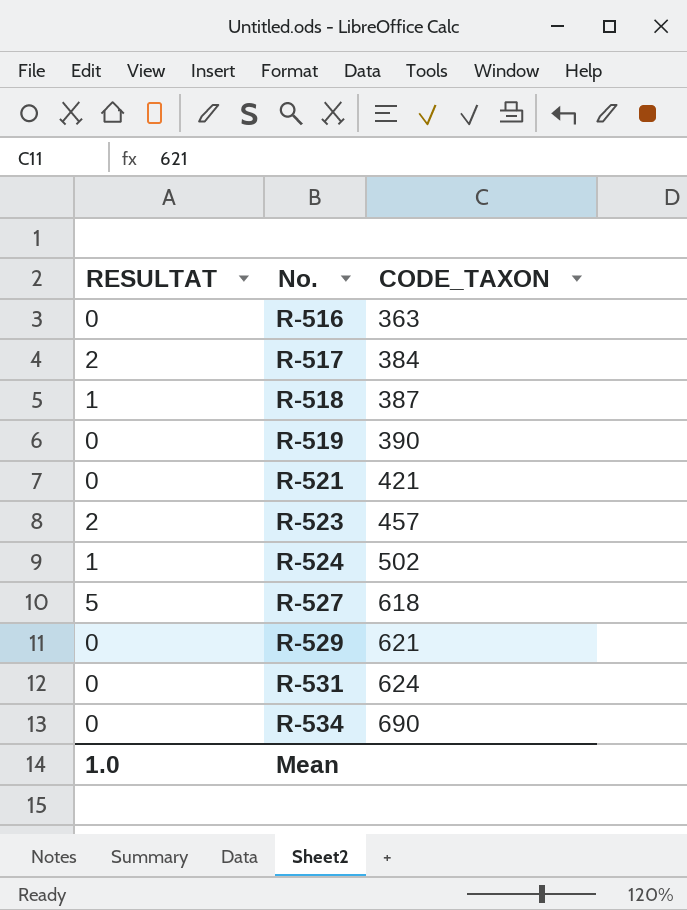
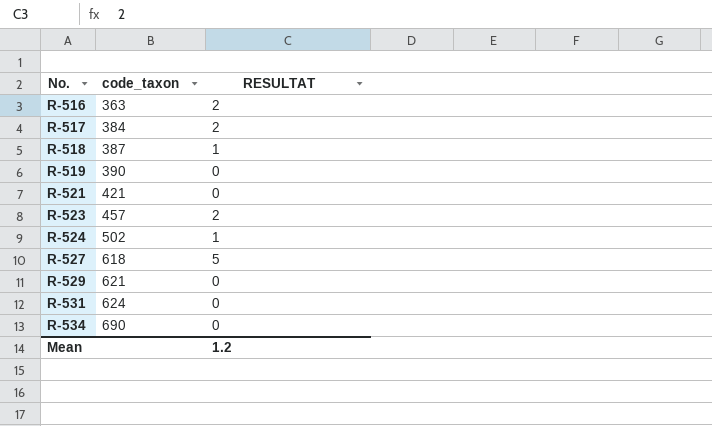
column name: CODE_TAXON -> code_taxon
column RESULTAT | position: 1 -> 3
R-516 | RESULTAT: 0 -> 2
Mean | RESULTAT: 1.0 -> 1.2

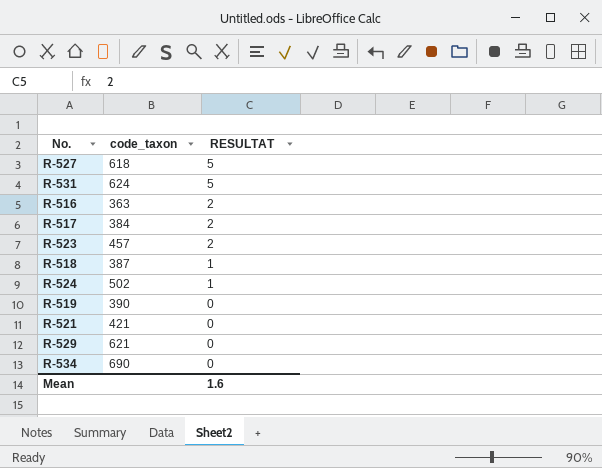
row order: No. ascending -> RESULTAT descending
R-531 | RESULTAT: 0 -> 5
Mean | RESULTAT: 1.2 -> 1.6

